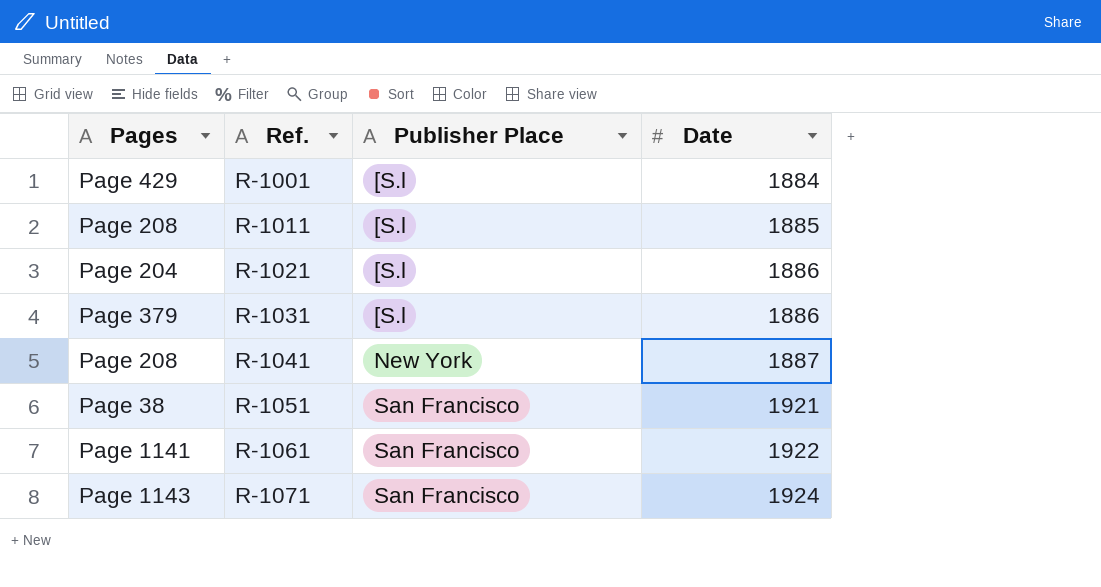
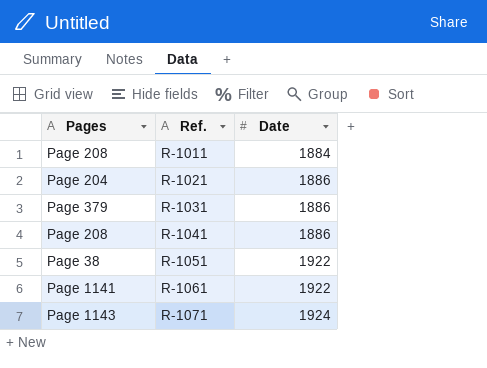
column Publisher Place | position: 3 -> none
row R-1001: Page 429 | [S.l | 1884 -> none
R-1011 | Date: 1885 -> 1884
R-1041 | Date: 1887 -> 1886
R-1051 | Date: 1921 -> 1922

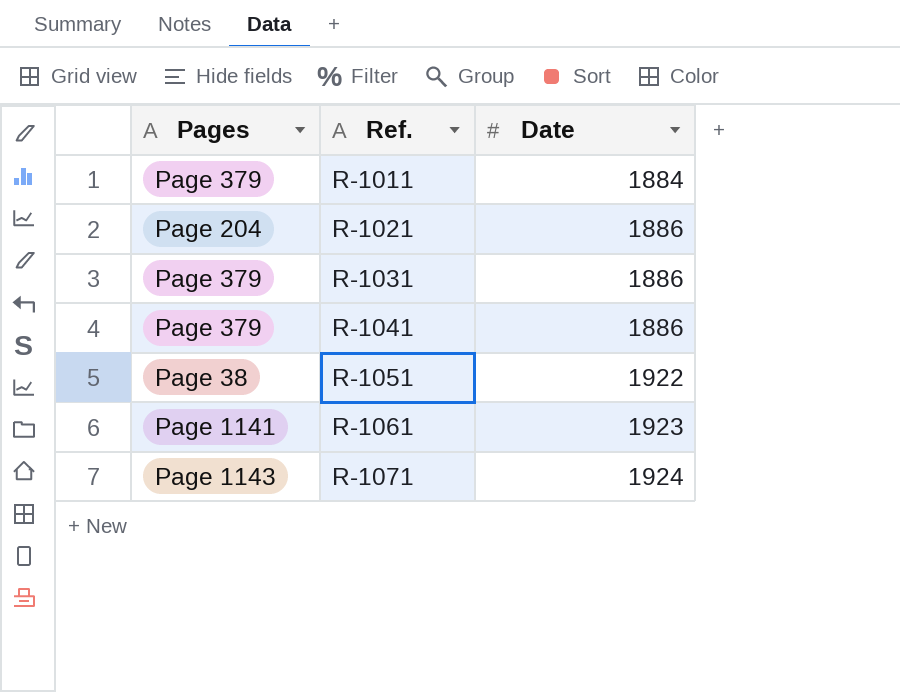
R-1011 | Pages: Page 208 -> Page 379
R-1041 | Pages: Page 208 -> Page 379
R-1061 | Date: 1922 -> 1923

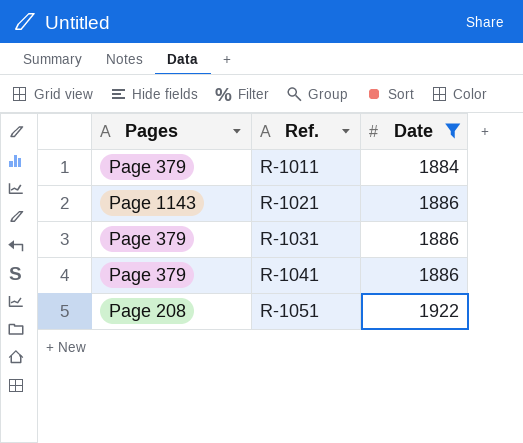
filter: none -> Date <= 1922
R-1021 | Pages: Page 204 -> Page 1143
R-1051 | Pages: Page 38 -> Page 208

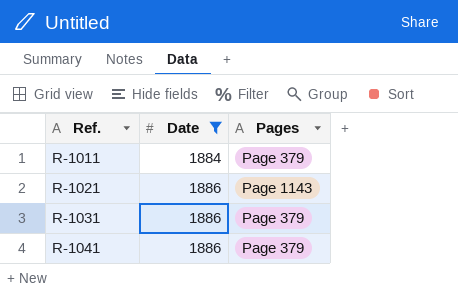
column Pages | position: 1 -> 3
row R-1051: Page 208 | 1922 -> none

